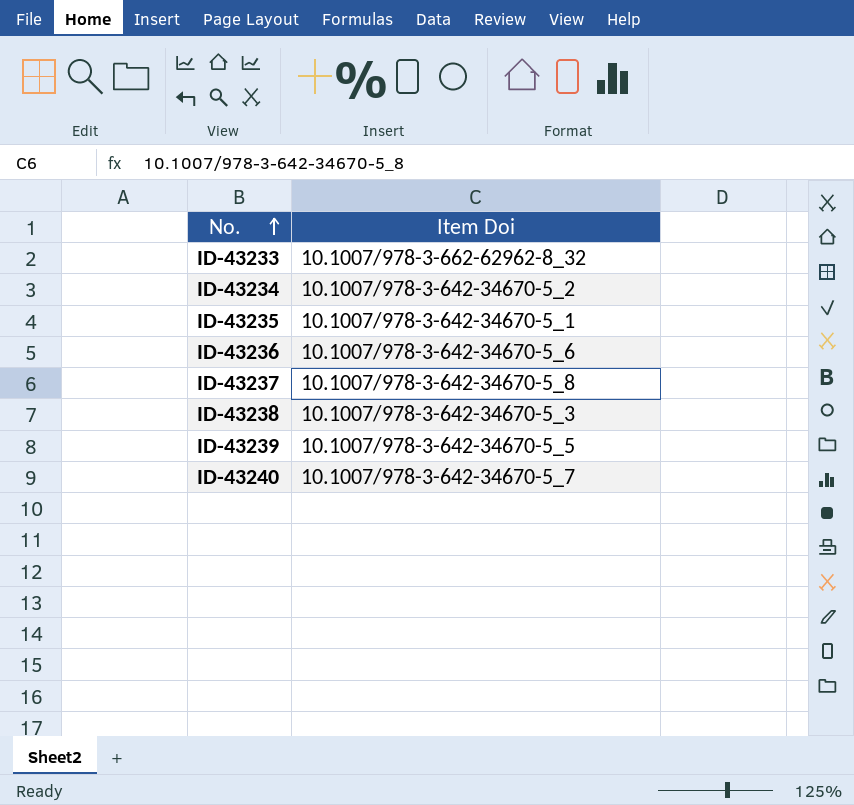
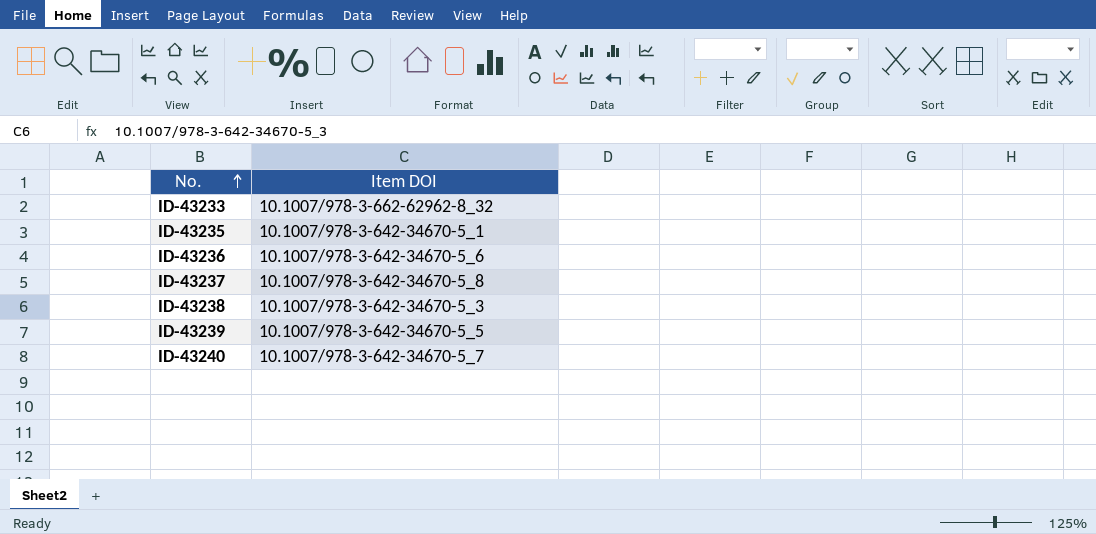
column name: Item Doi -> Item DOI
row ID-43234: 10.1007/978-3-642-34670-5_2 -> none

